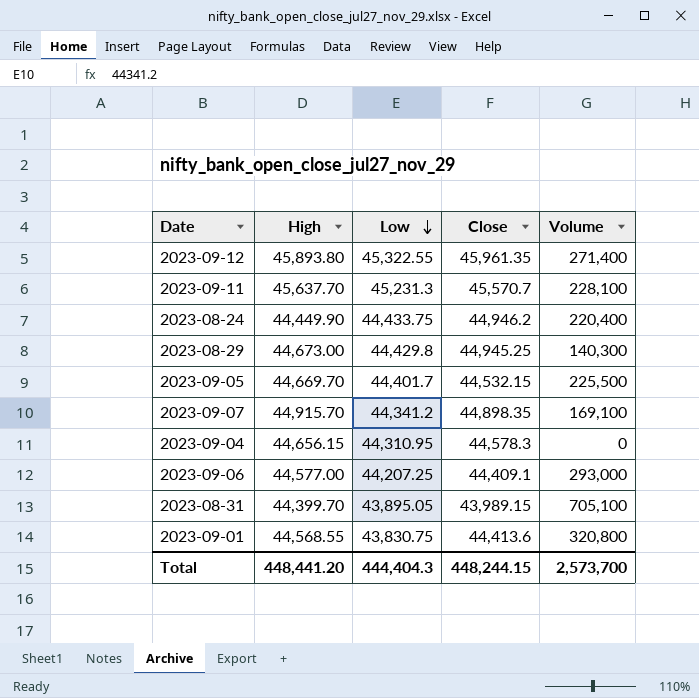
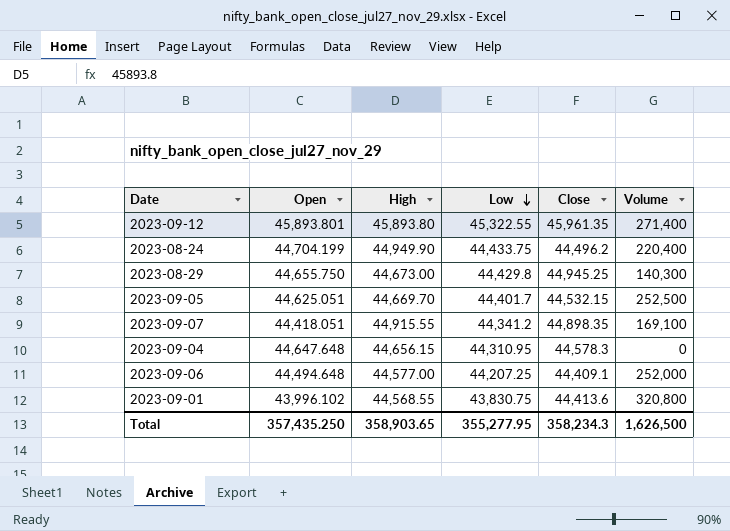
column Open | position: none -> 2
row 2023-09-11: 45,637.70 | 45,231.3 | 45,570.7 | 228,100 -> none
row 2023-08-31: 44,399.70 | 43,895.05 | 43,989.15 | 705,100 -> none
2023-08-24 | High: 44,449.90 -> 44,949.90
2023-08-24 | Close: 44,946.2 -> 44,496.2
2023-09-05 | Volume: 225,500 -> 252,500
2023-09-07 | High: 44,915.70 -> 44,915.55
2023-09-06 | Volume: 293,000 -> 252,000
Total | High: 448,441.20 -> 358,903.65
Total | Low: 444,404.3 -> 355,277.95
Total | Close: 448,244.15 -> 358,234.3
Total | Volume: 2,573,700 -> 1,626,500

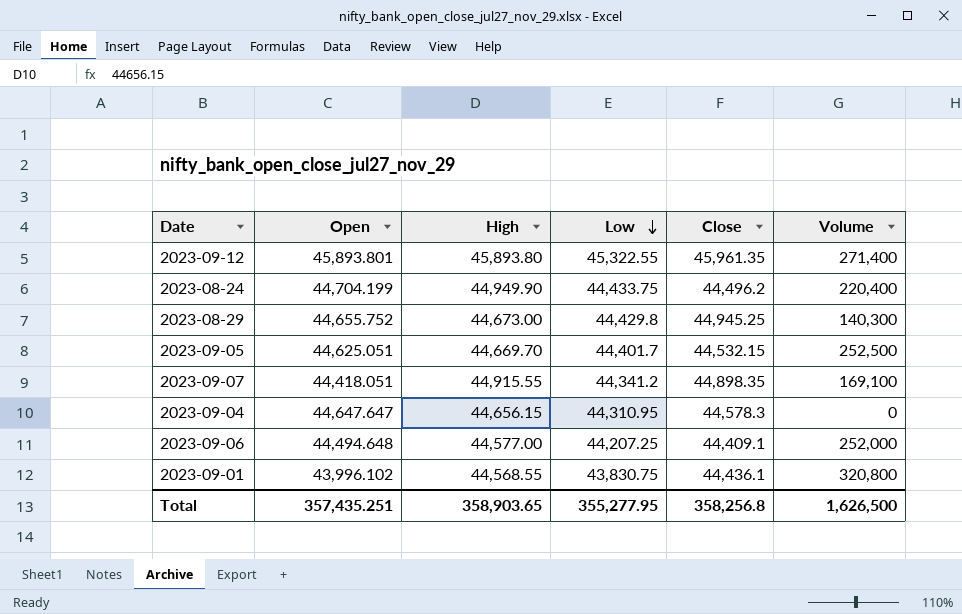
2023-08-29 | Open: 44,655.750 -> 44,655.752
2023-09-04 | Open: 44,647.648 -> 44,647.647
2023-09-01 | Close: 44,413.6 -> 44,436.1
Total | Open: 357,435.250 -> 357,435.251
Total | Close: 358,234.3 -> 358,256.8

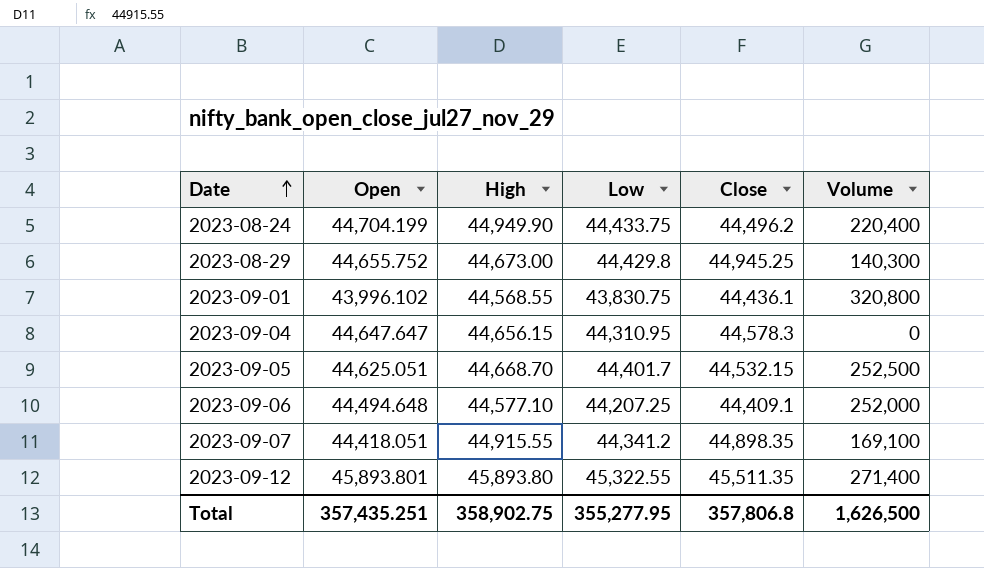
row order: Low descending -> Date ascending
2023-09-05 | High: 44,669.70 -> 44,668.70
2023-09-06 | High: 44,577.00 -> 44,577.10
2023-09-12 | Close: 45,961.35 -> 45,511.35
Total | High: 358,903.65 -> 358,902.75
Total | Close: 358,256.8 -> 357,806.8

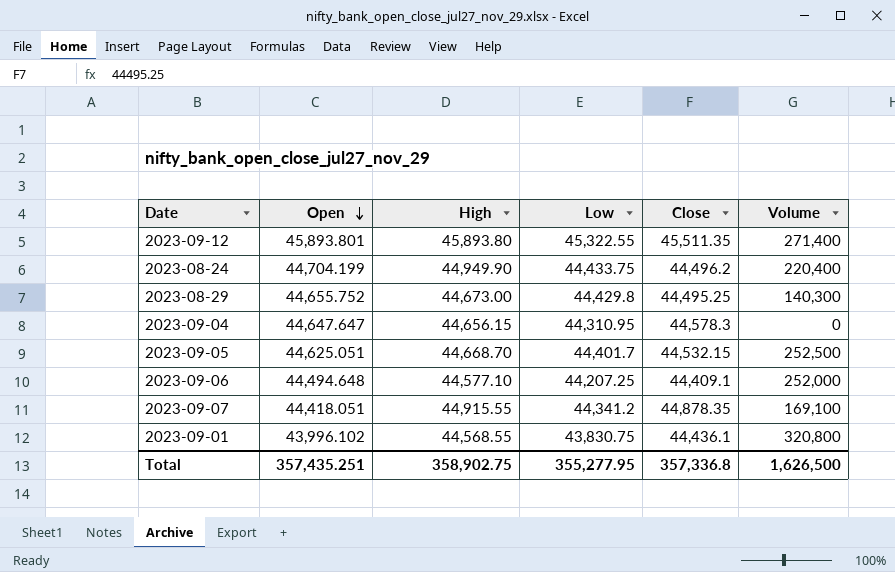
row order: Date ascending -> Open descending
2023-08-29 | Close: 44,945.25 -> 44,495.25
2023-09-07 | Close: 44,898.35 -> 44,878.35
Total | Close: 357,806.8 -> 357,336.8

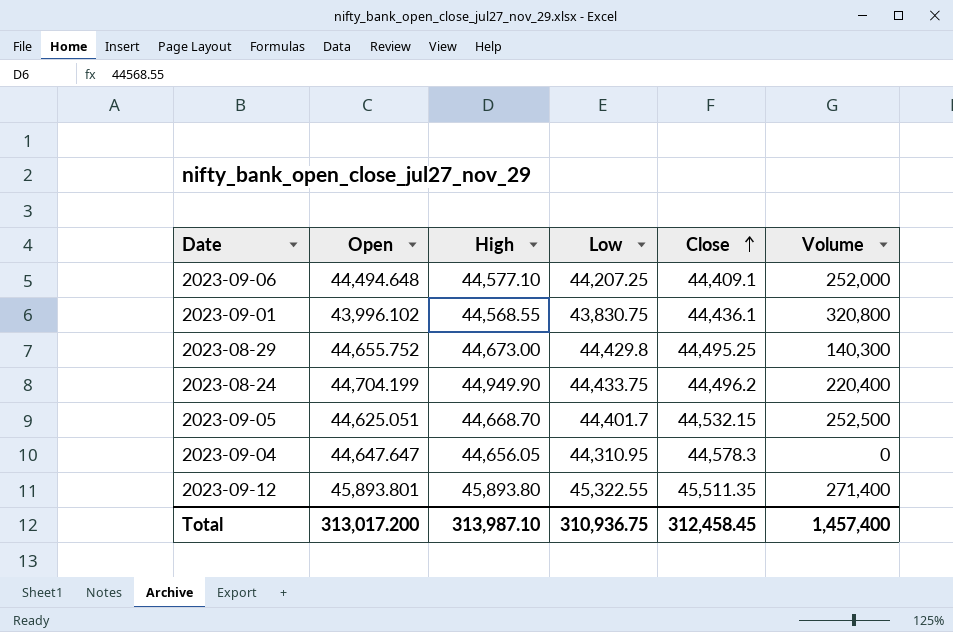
row order: Open descending -> Close ascending
row 2023-09-07: 44,418.051 | 44,915.55 | 44,341.2 | 44,878.35 | 169,100 -> none
2023-09-04 | High: 44,656.15 -> 44,656.05
Total | Open: 357,435.251 -> 313,017.200
Total | High: 358,902.75 -> 313,987.10
Total | Low: 355,277.95 -> 310,936.75
Total | Close: 357,336.8 -> 312,458.45
Total | Volume: 1,626,500 -> 1,457,400

